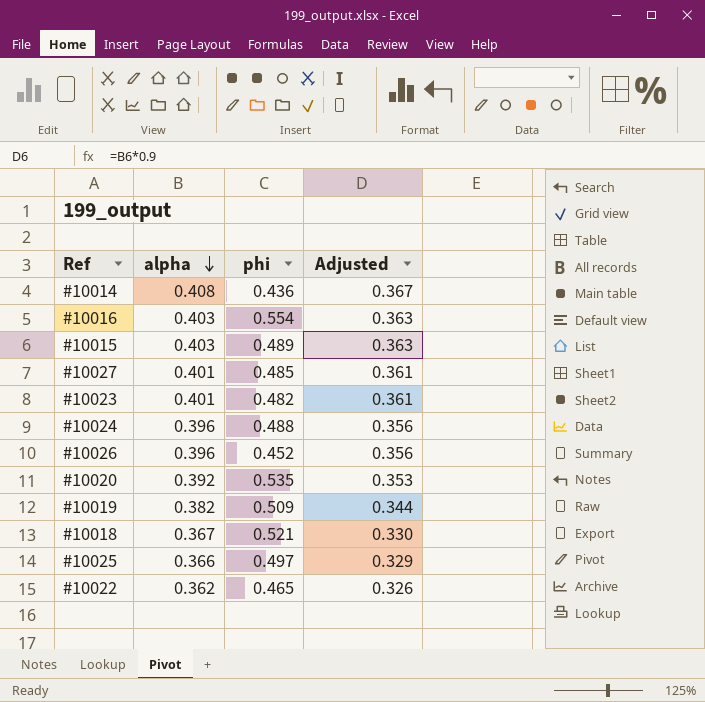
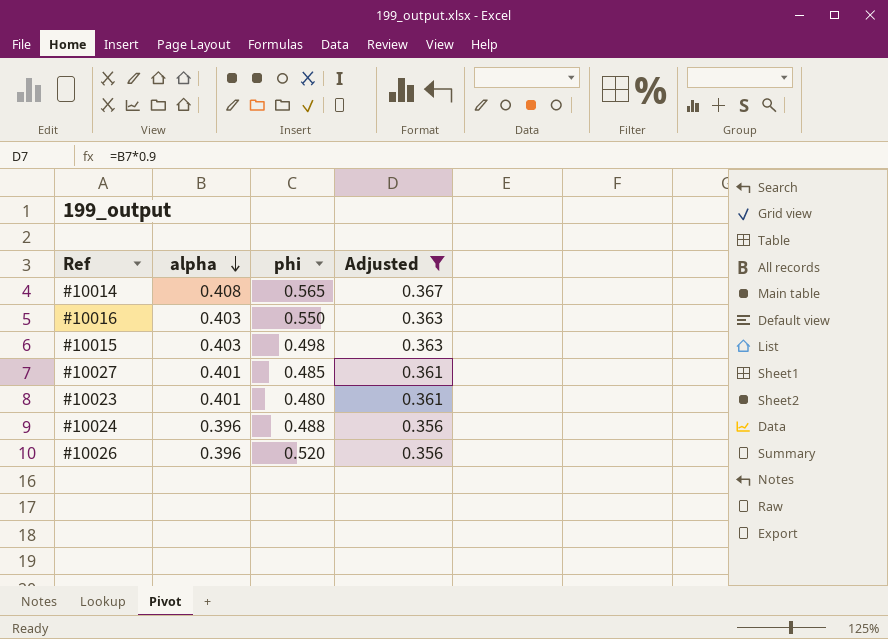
filter: none -> Adjusted >= 0.356
#10014 | phi: 0.436 -> 0.565
#10016 | phi: 0.554 -> 0.550
#10015 | phi: 0.489 -> 0.498
#10023 | phi: 0.482 -> 0.480
#10026 | phi: 0.452 -> 0.520

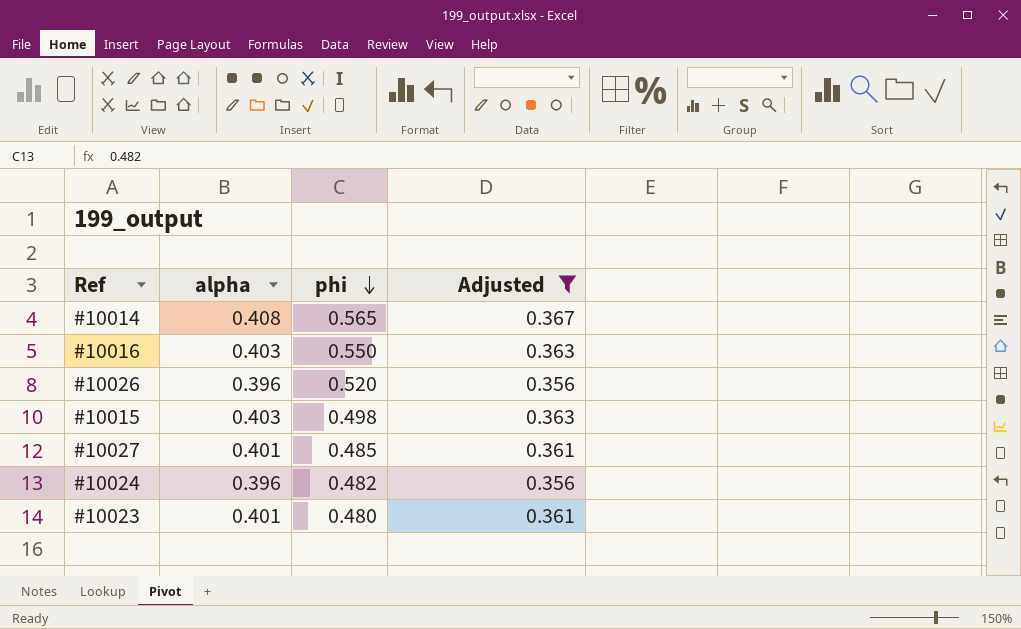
row order: alpha descending -> phi descending
#10024 | phi: 0.488 -> 0.482

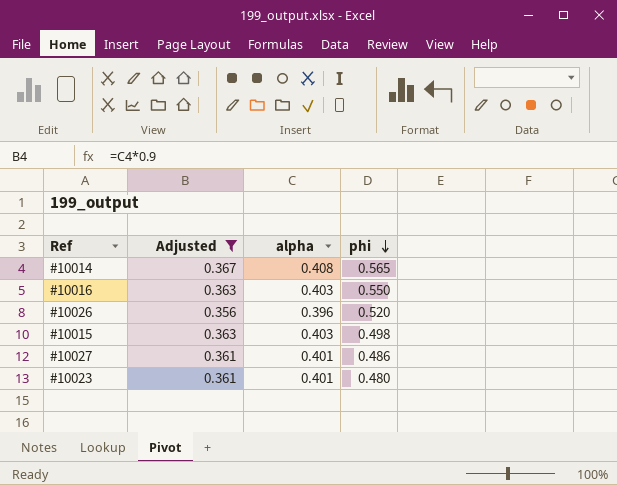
column Adjusted | position: 4 -> 2
row #10024: 0.396 | 0.482 | 0.356 -> none
#10027 | phi: 0.485 -> 0.486

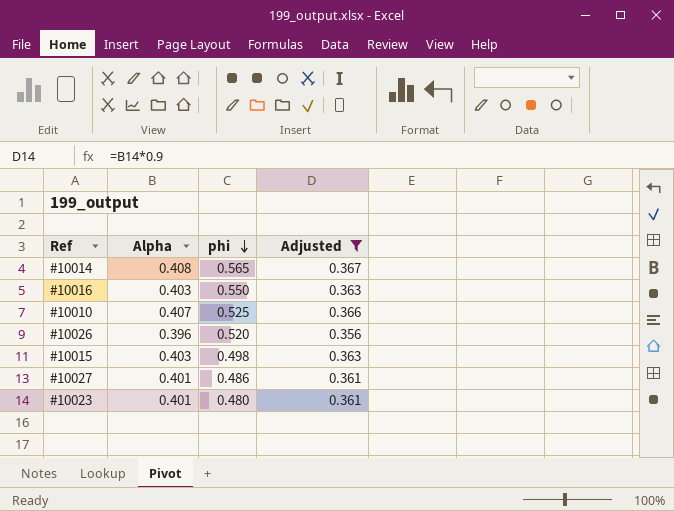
column name: alpha -> Alpha
column Adjusted | position: 2 -> 4
row #10010: none -> 0.407 | 0.525 | 0.366

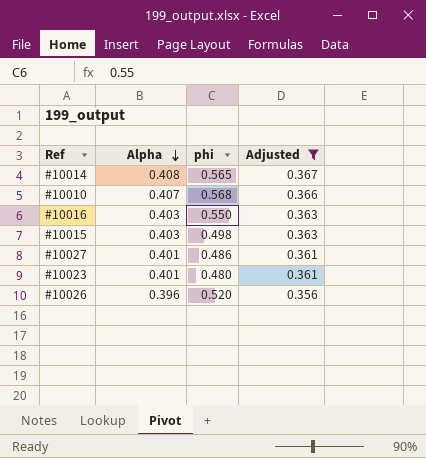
row order: phi descending -> Alpha descending
#10010 | phi: 0.525 -> 0.568

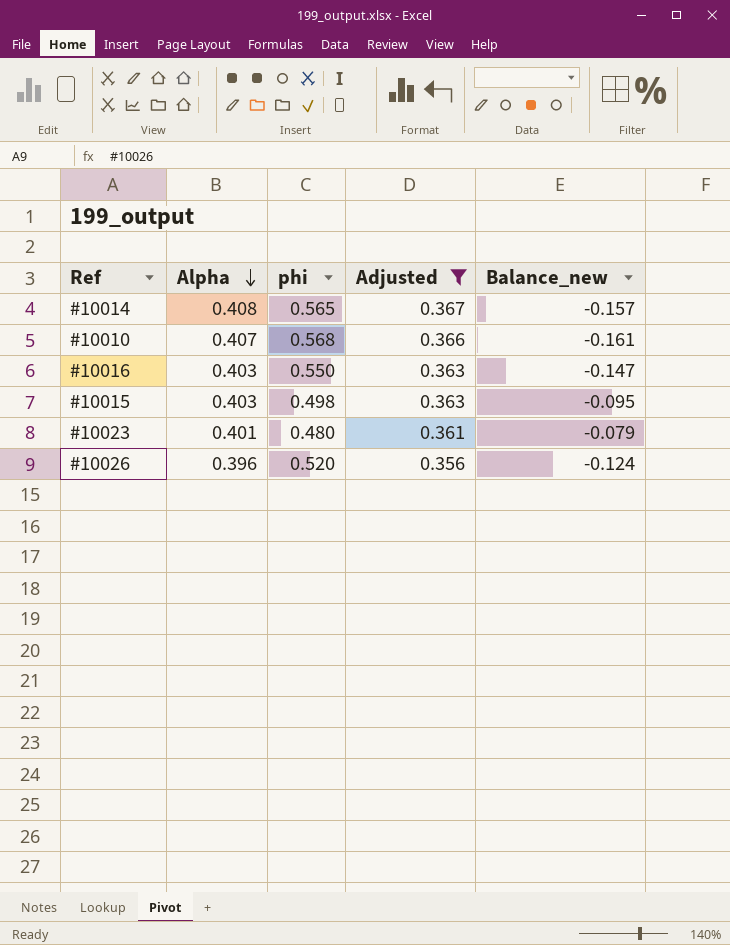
column Balance_new | formula: none -> [Alpha] - [phi]
row #10027: 0.401 | 0.486 | 0.361 -> none

